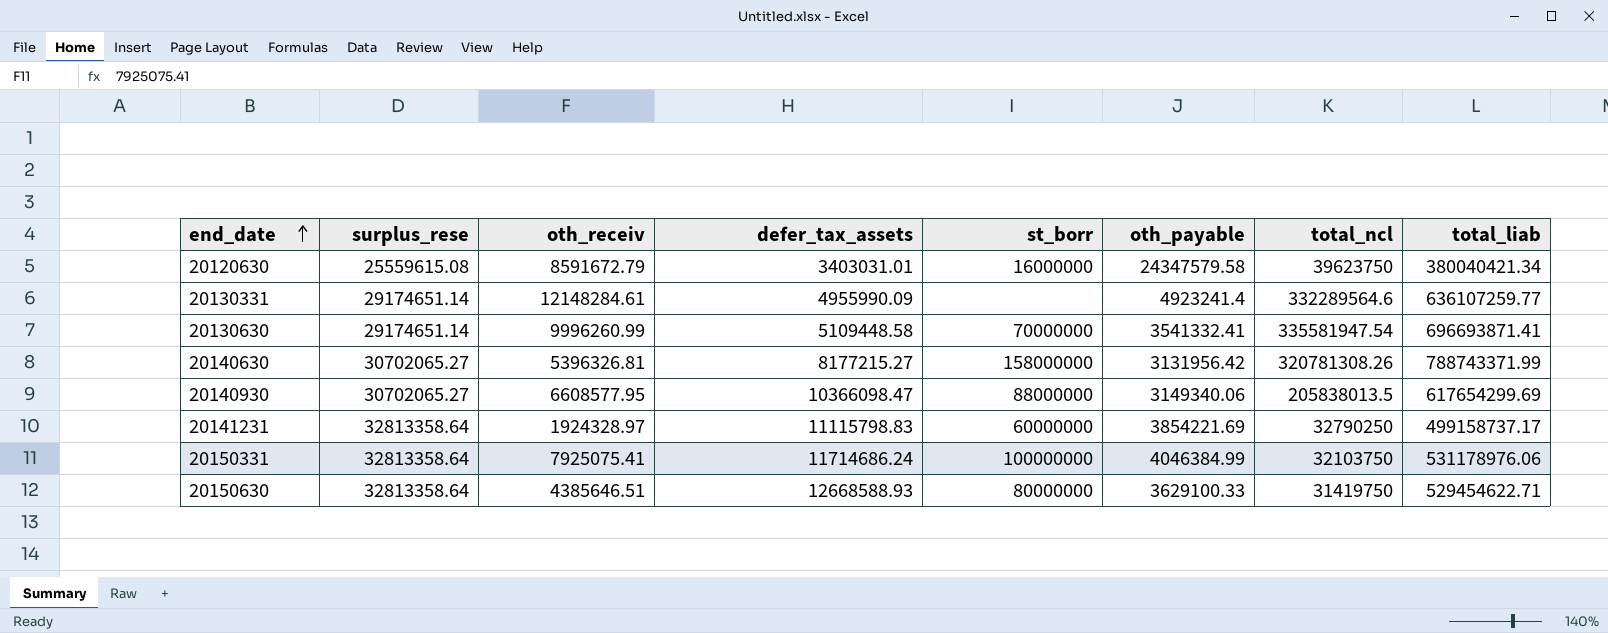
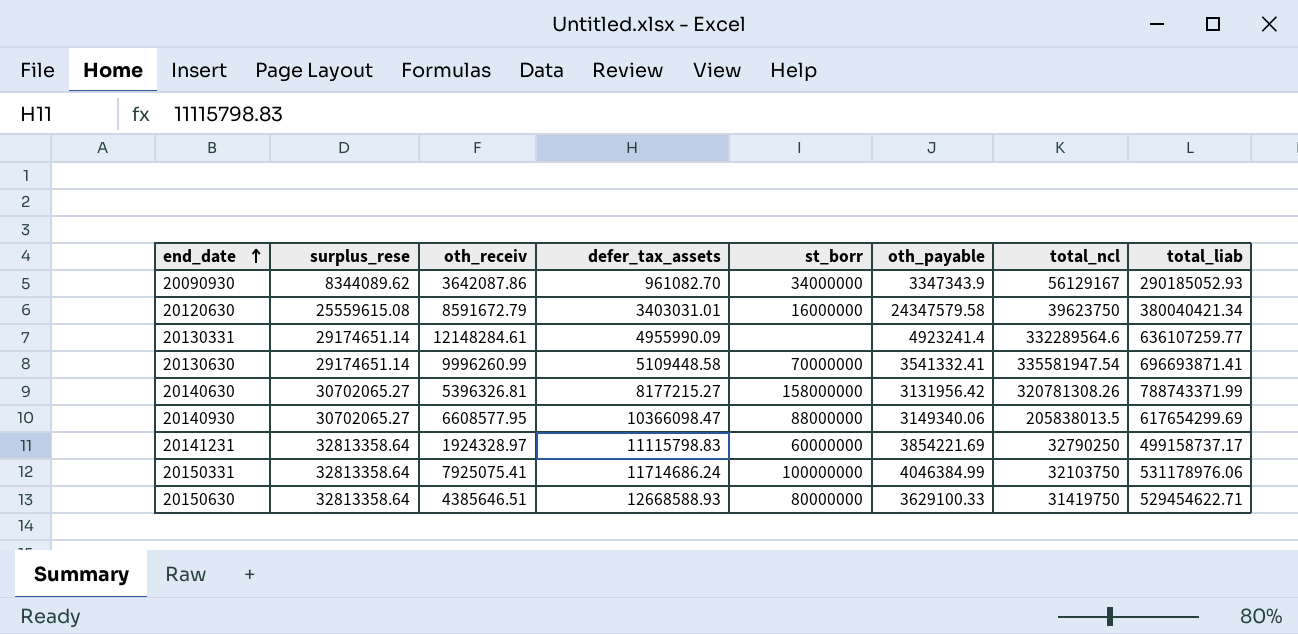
row 20090930: none -> 8344089.62 | 3642087.86 | 961082.70 | 34000000 | 3347343.9 | 56129167 | 290185052.93

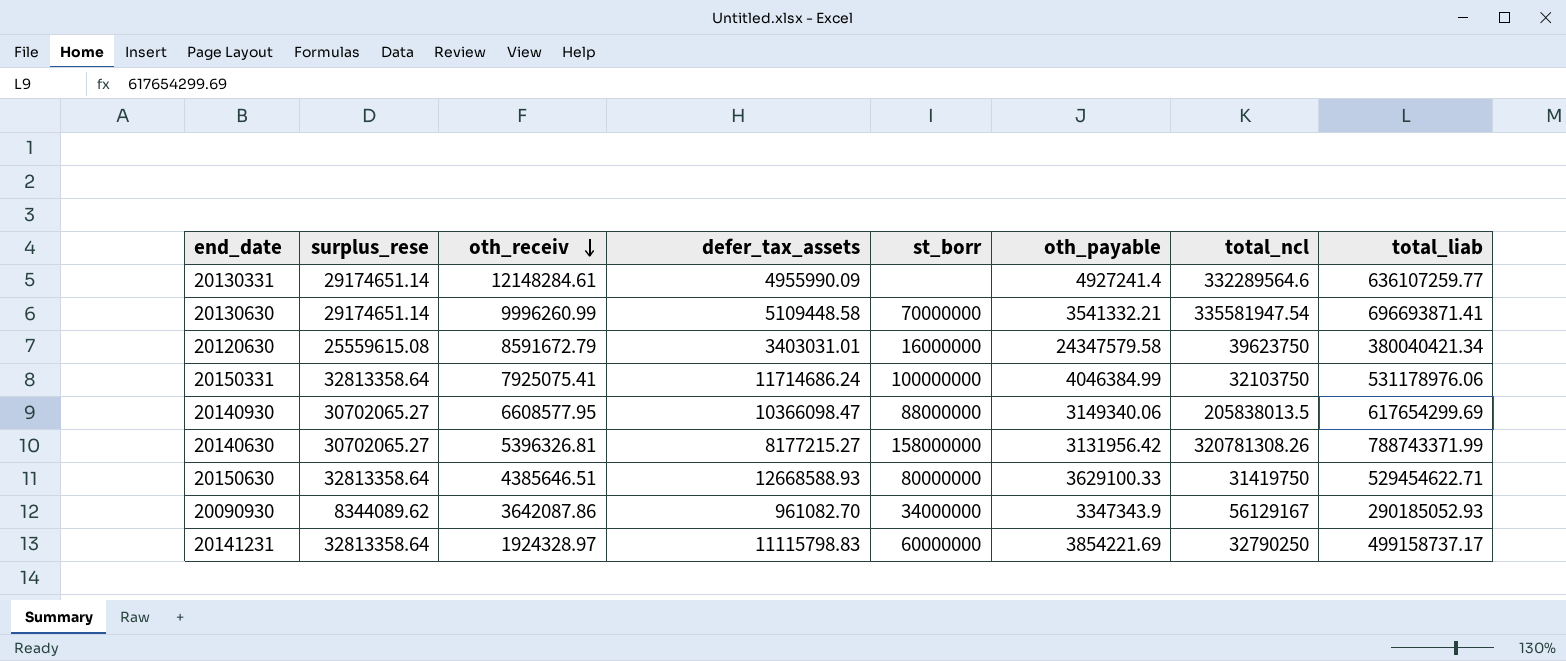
row order: end_date ascending -> oth_receiv descending
20130331 | oth_payable: 4923241.4 -> 4927241.4
20130630 | oth_payable: 3541332.41 -> 3541332.21

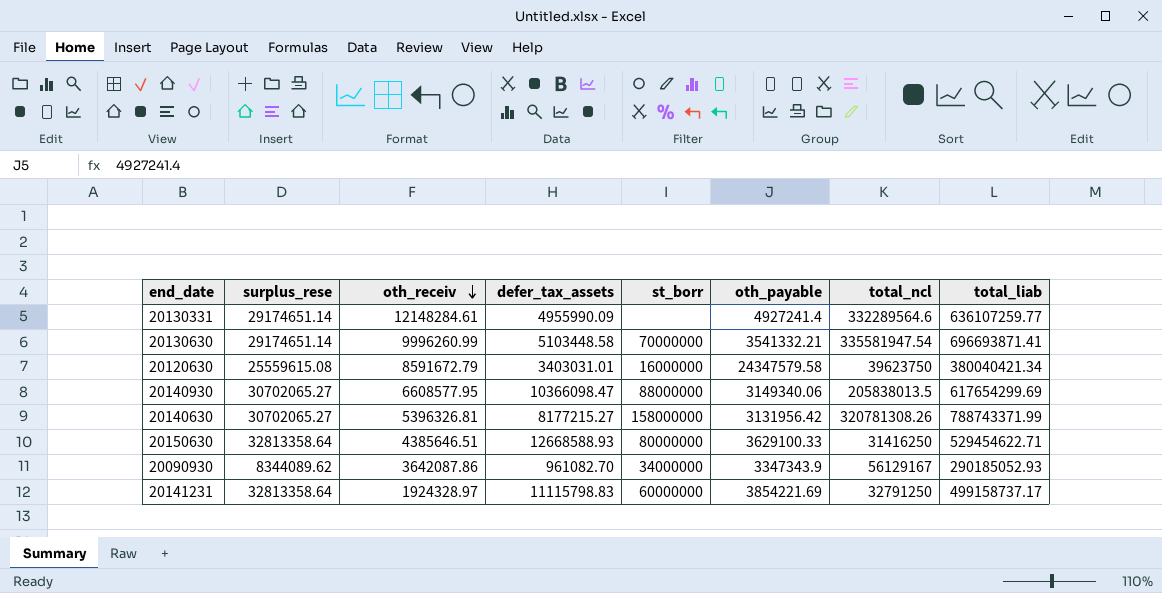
row 20150331: 32813358.64 | 7925075.41 | 11714686.24 | 100000000 | 4046384.99 | 32103750 | 531178976.06 -> none
20130630 | defer_tax_assets: 5109448.58 -> 5103448.58
20150630 | total_ncl: 31419750 -> 31416250
20141231 | total_ncl: 32790250 -> 32791250

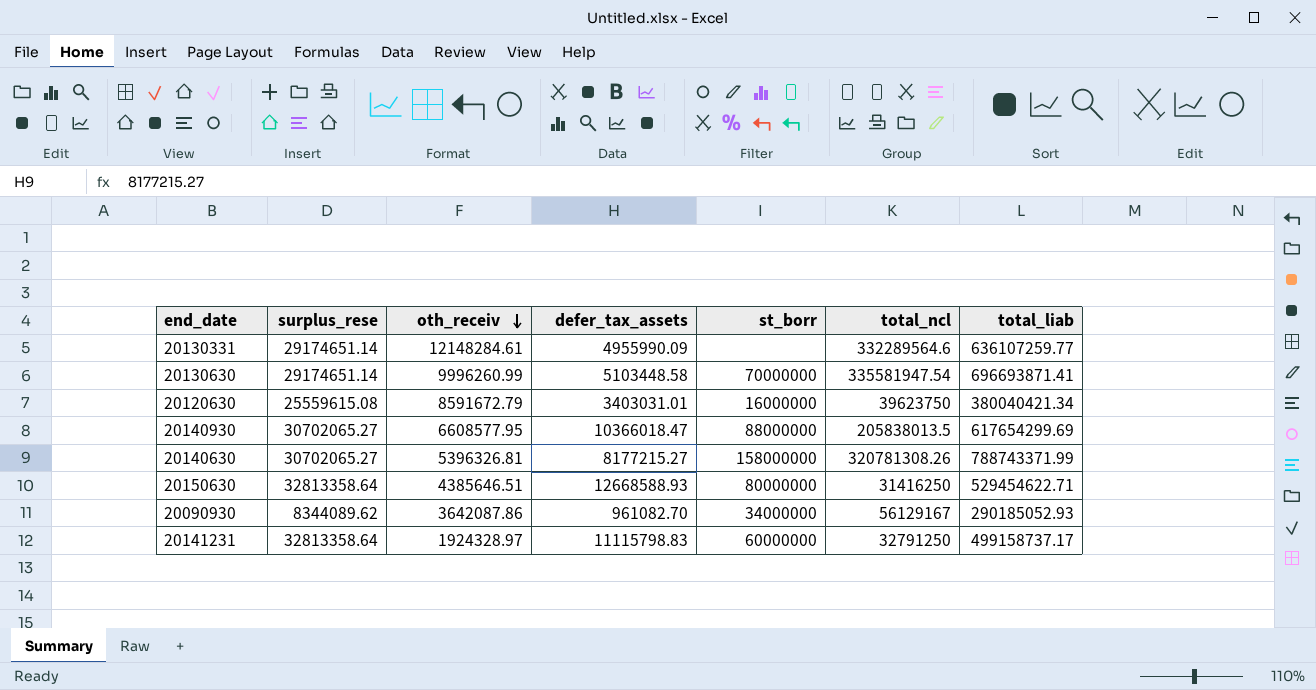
column oth_payable | position: 6 -> none
20140930 | defer_tax_assets: 10366098.47 -> 10366018.47

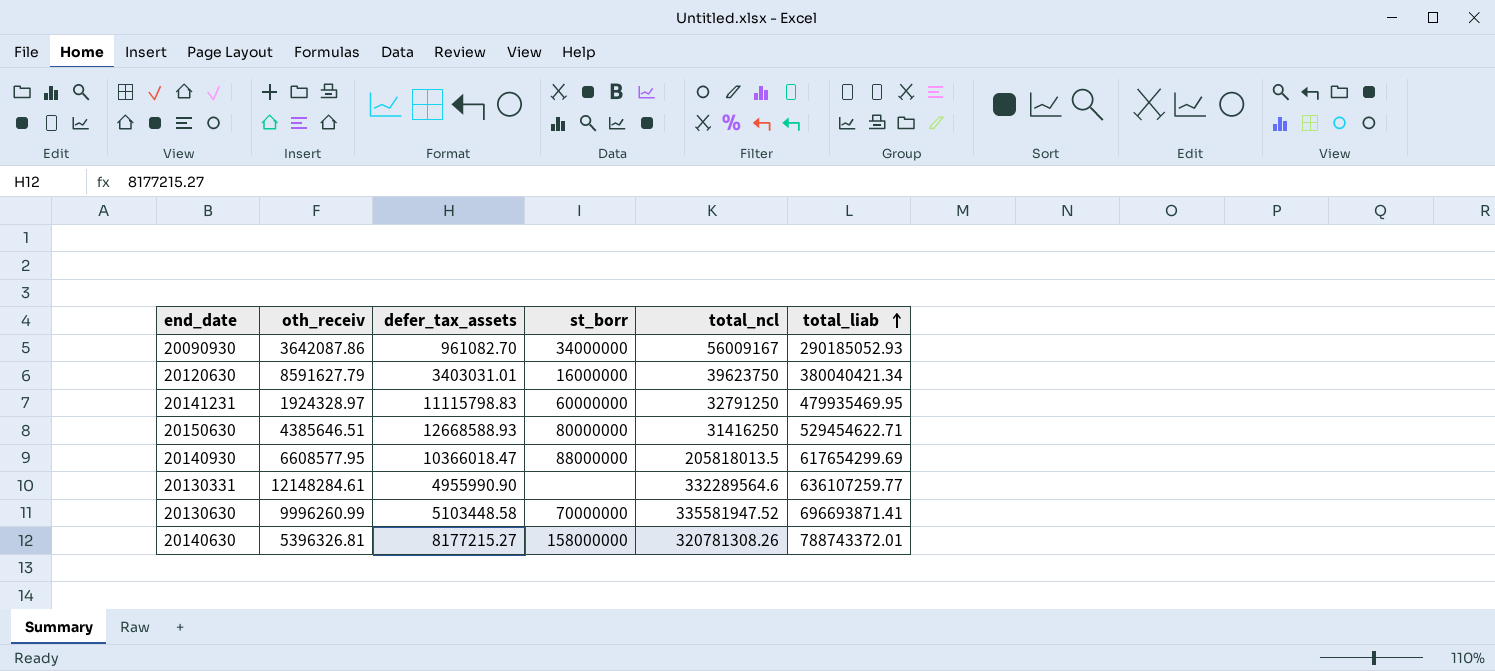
row order: oth_receiv descending -> total_liab ascending
column surplus_rese | position: 2 -> none
20090930 | total_ncl: 56129167 -> 56009167
20120630 | oth_receiv: 8591672.79 -> 8591627.79
20141231 | total_liab: 499158737.17 -> 479935469.95
20140930 | total_ncl: 205838013.5 -> 205818013.5
20130331 | defer_tax_assets: 4955990.09 -> 4955990.90
20130630 | total_ncl: 335581947.54 -> 335581947.52
20140630 | total_liab: 788743371.99 -> 788743372.01

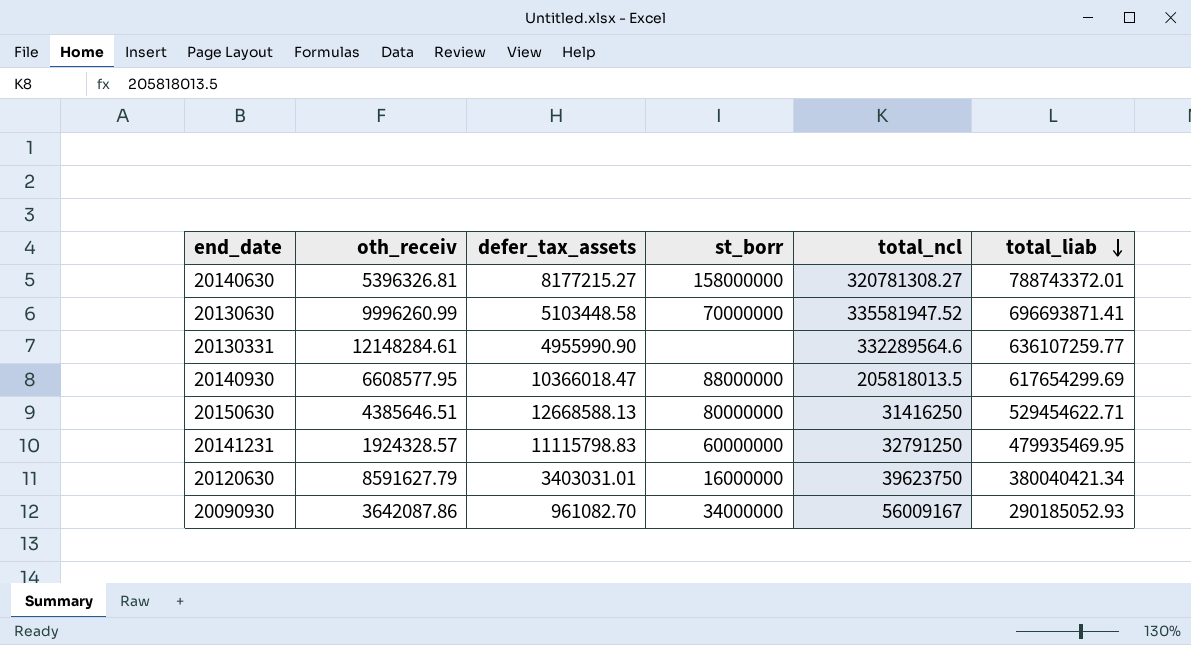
row order: total_liab ascending -> total_liab descending
20140630 | total_ncl: 320781308.26 -> 320781308.27
20150630 | defer_tax_assets: 12668588.93 -> 12668588.13
20141231 | oth_receiv: 1924328.97 -> 1924328.57

